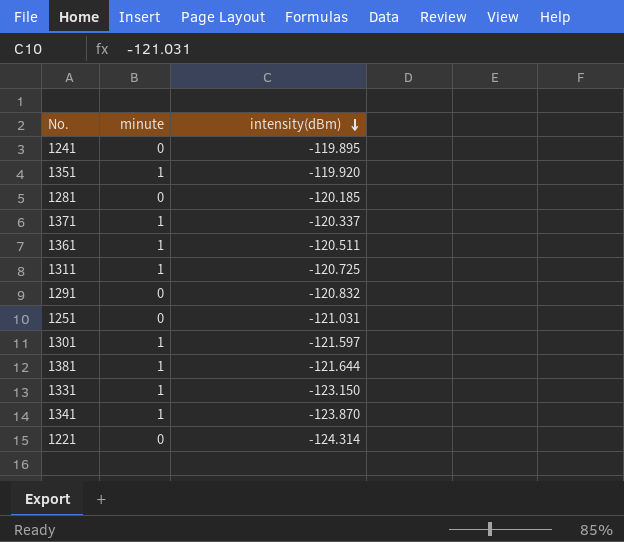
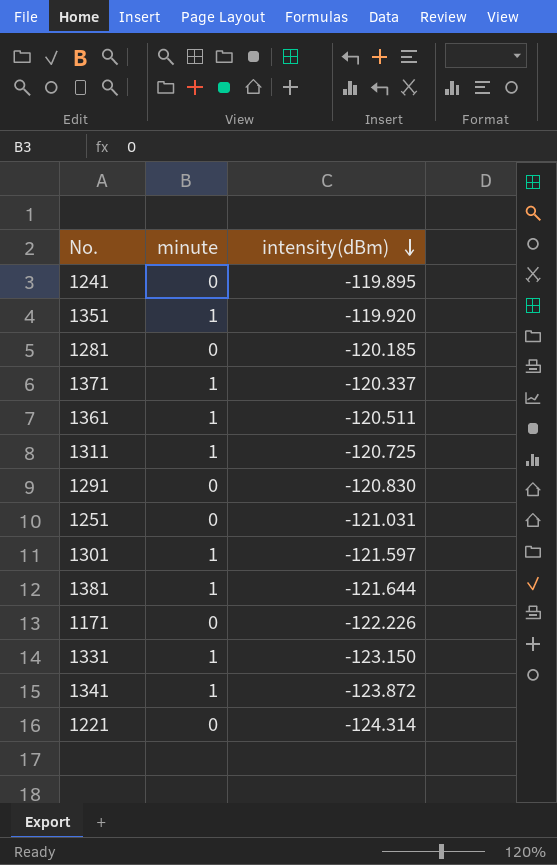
1291 | intensity(dBm): -120.832 -> -120.830
row 1171: none -> 0 | -122.226
1341 | intensity(dBm): -123.870 -> -123.872

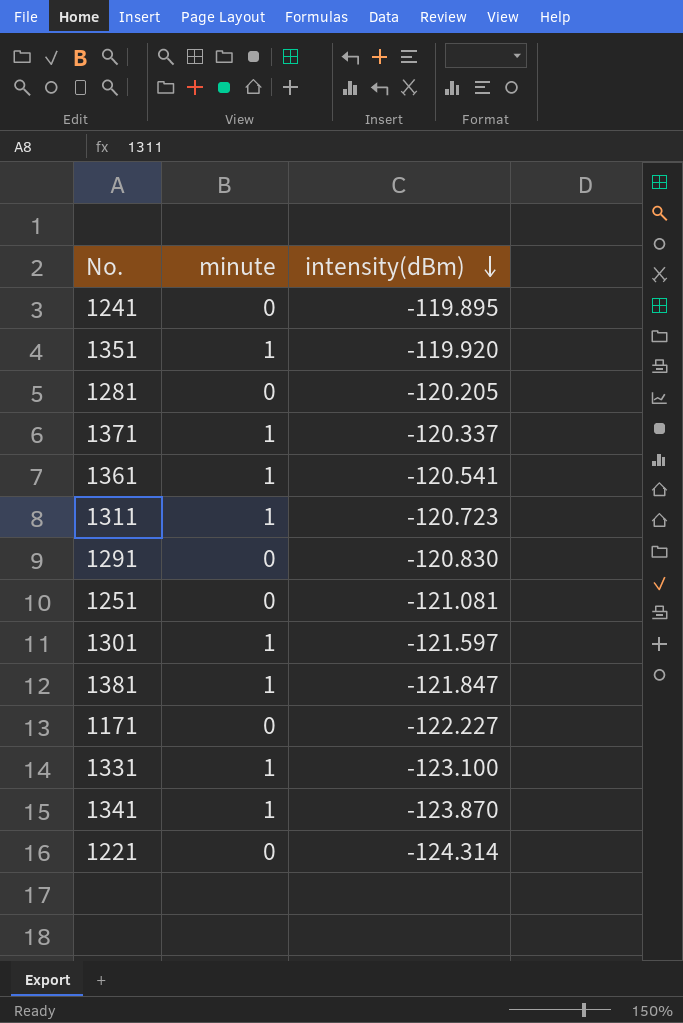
1281 | intensity(dBm): -120.185 -> -120.205
1361 | intensity(dBm): -120.511 -> -120.541
1311 | intensity(dBm): -120.725 -> -120.723
1251 | intensity(dBm): -121.031 -> -121.081
1381 | intensity(dBm): -121.644 -> -121.847
1171 | intensity(dBm): -122.226 -> -122.227
1331 | intensity(dBm): -123.150 -> -123.100
1341 | intensity(dBm): -123.872 -> -123.870

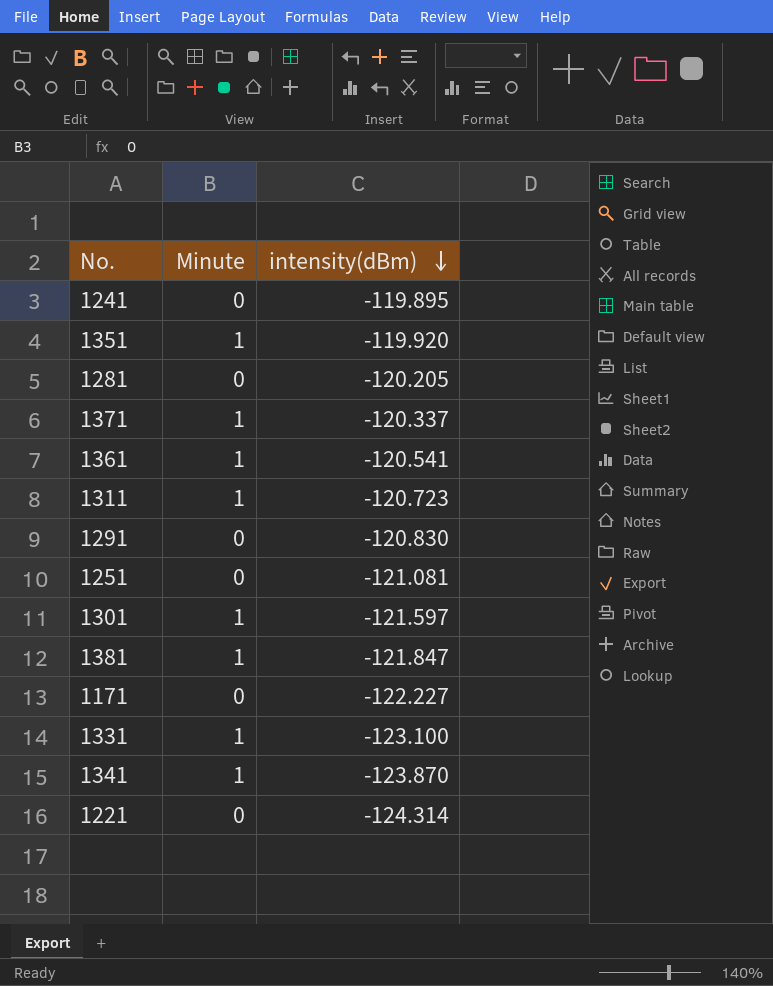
column name: minute -> Minute

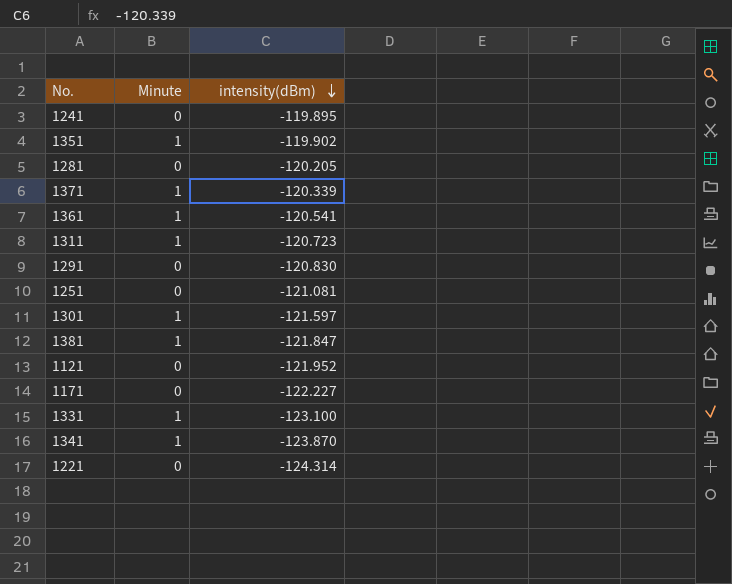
1351 | intensity(dBm): -119.920 -> -119.902
1371 | intensity(dBm): -120.337 -> -120.339
row 1121: none -> 0 | -121.952

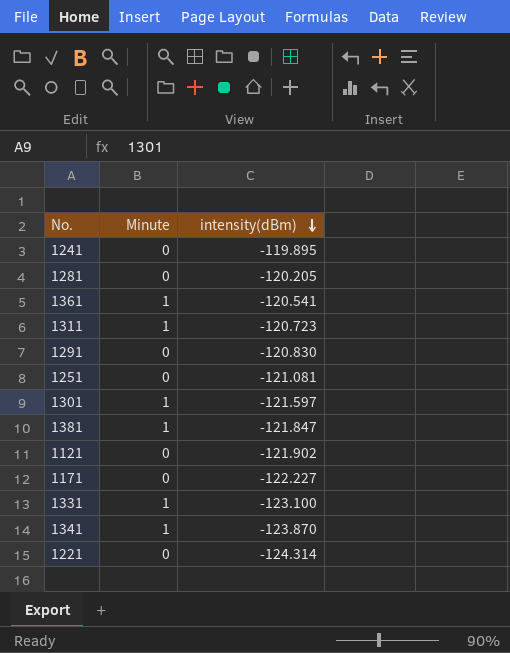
row 1351: 1 | -119.902 -> none
row 1371: 1 | -120.339 -> none
1121 | intensity(dBm): -121.952 -> -121.902

